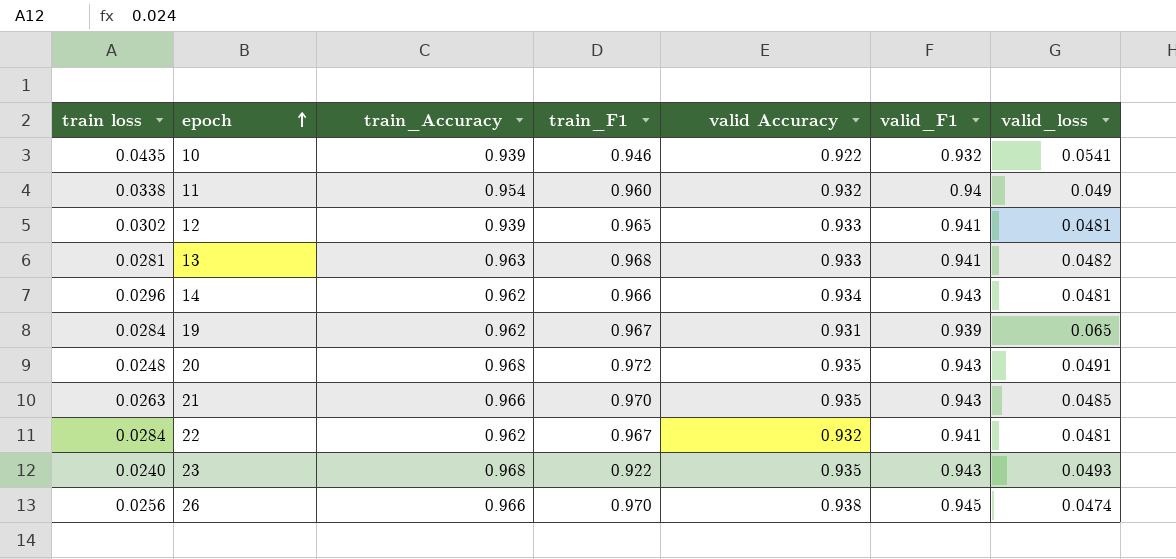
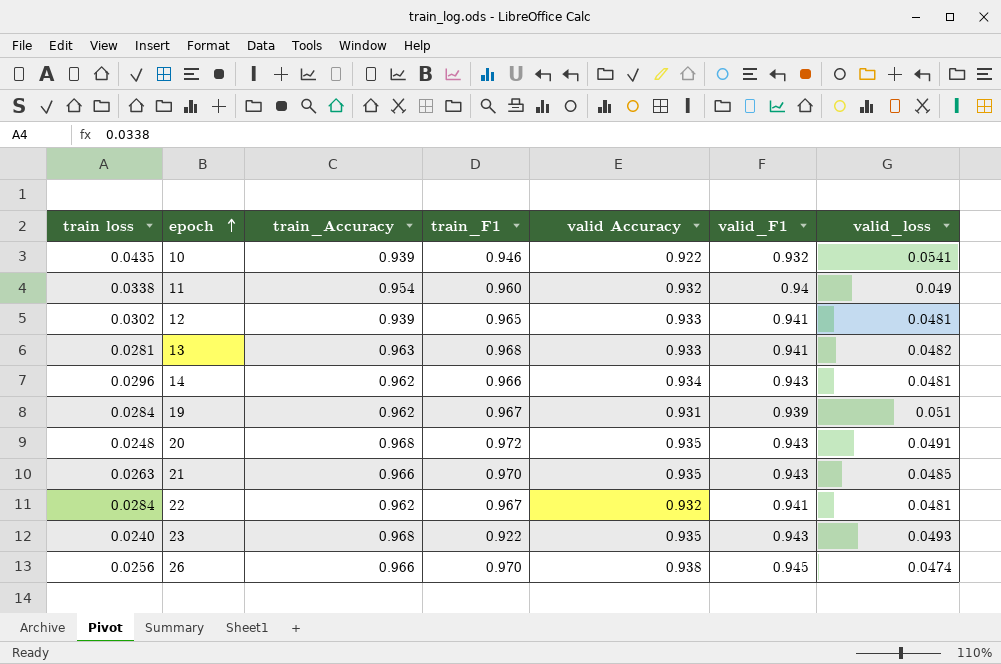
19 | valid_loss: 0.065 -> 0.051

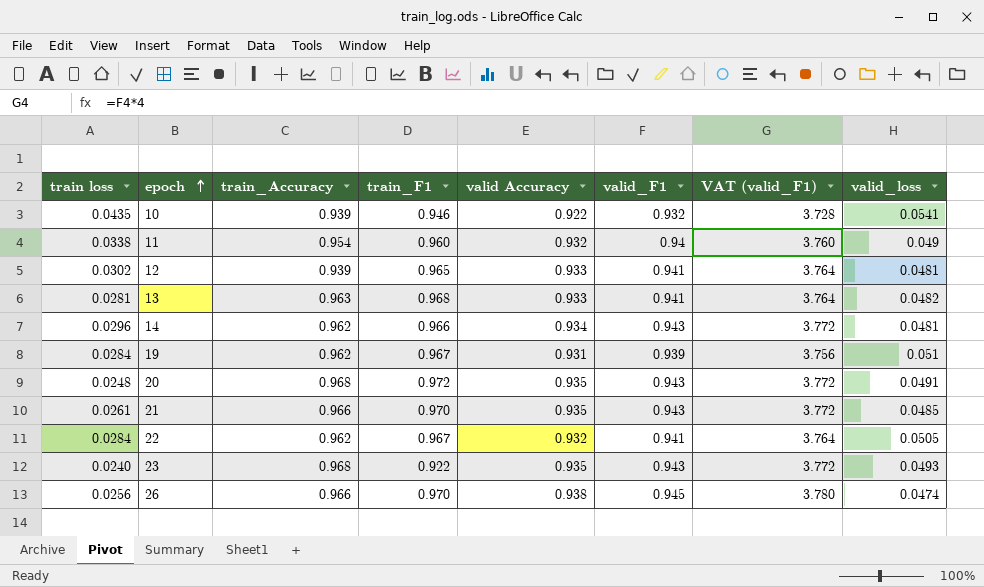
column VAT (valid_F1) | formula: none -> [valid_F1] * 4
21 | train loss: 0.0263 -> 0.0261
22 | valid_loss: 0.0481 -> 0.0505

